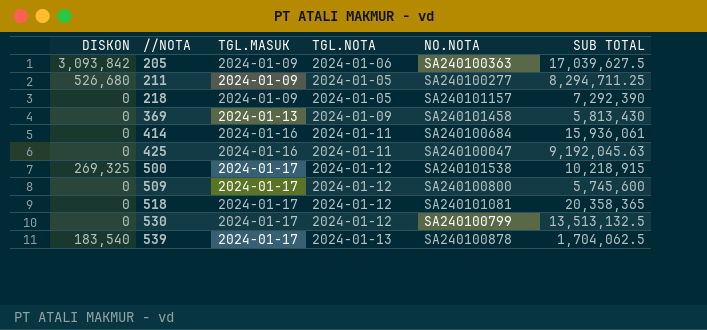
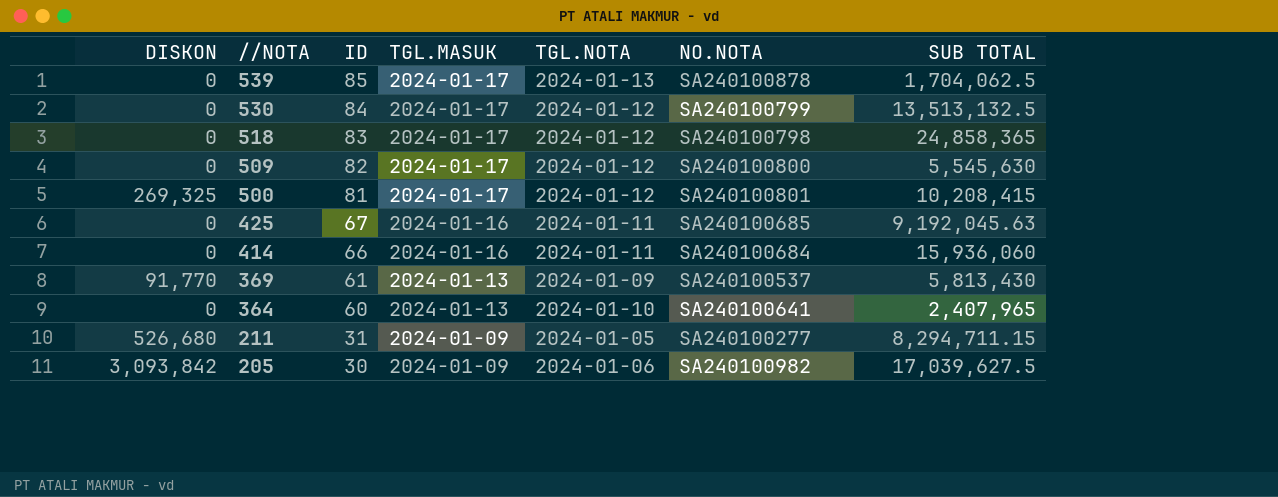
row order: //NOTA ascending -> //NOTA descending
column ID | position: none -> 3
row 218: 0 | 2024-01-09 | 2024-01-05 | SA240101157 | 7,292,390 -> none
539 | DISKON: 183,540 -> 0
518 | NO.NOTA: SA240101081 -> SA240100798
518 | SUB TOTAL: 20,358,365 -> 24,858,365
509 | SUB TOTAL: 5,745,600 -> 5,545,630
500 | NO.NOTA: SA240101538 -> SA240100801
500 | SUB TOTAL: 10,218,915 -> 10,208,415
425 | NO.NOTA: SA240100047 -> SA240100685
414 | SUB TOTAL: 15,936,061 -> 15,936,060
369 | DISKON: 0 -> 91,770
369 | NO.NOTA: SA240101458 -> SA240100537
row 364: none -> 0 | 60 | 2024-01-13 | 2024-01-10 | SA240100641 | 2,407,965
211 | SUB TOTAL: 8,294,711.25 -> 8,294,711.15
205 | NO.NOTA: SA240100363 -> SA240100982

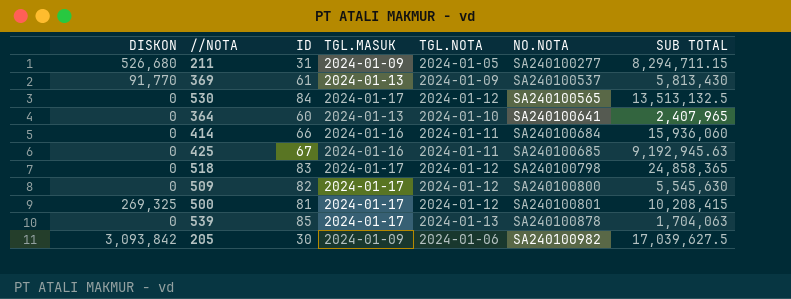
row order: //NOTA descending -> NO.NOTA ascending
530 | NO.NOTA: SA240100799 -> SA240100565
425 | SUB TOTAL: 9,192,045.63 -> 9,192,945.63
539 | SUB TOTAL: 1,704,062.5 -> 1,704,063

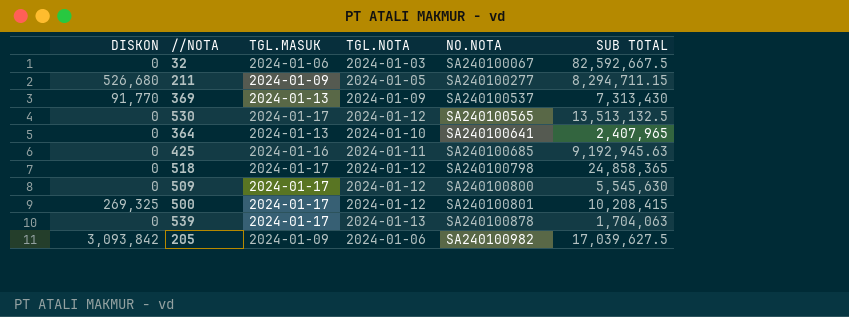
column ID | position: 3 -> none
row 414: 0 | 66 | 2024-01-16 | 2024-01-11 | SA240100684 | 15,936,060 -> none
row 32: none -> 0 | 2024-01-06 | 2024-01-03 | SA240100067 | 82,592,667.5
369 | SUB TOTAL: 5,813,430 -> 7,313,430

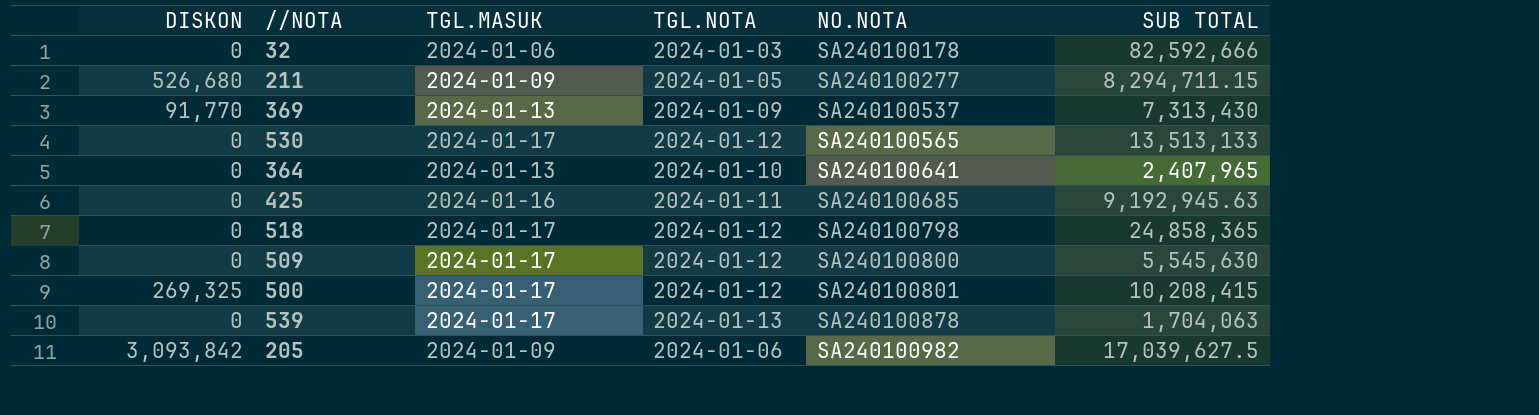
32 | NO.NOTA: SA240100067 -> SA240100178
32 | SUB TOTAL: 82,592,667.5 -> 82,592,666
530 | SUB TOTAL: 13,513,132.5 -> 13,513,133

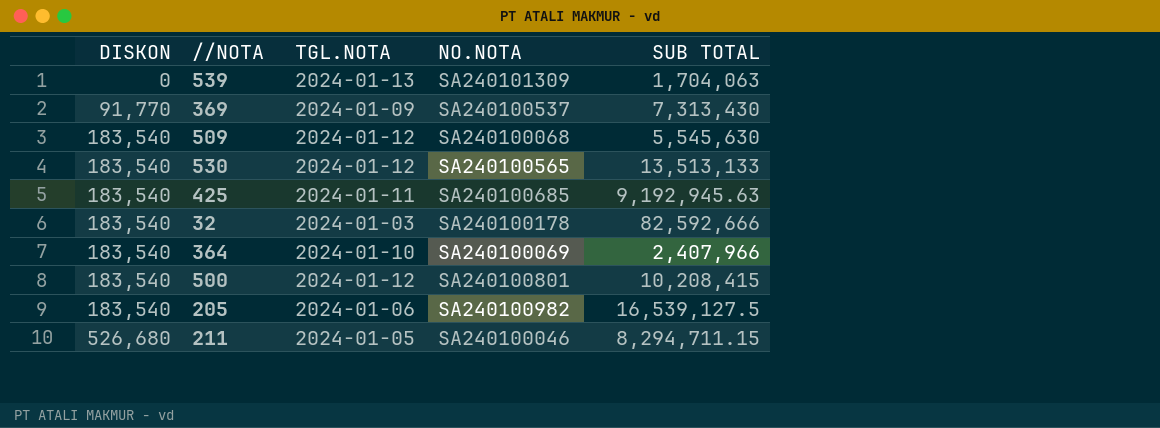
row order: NO.NOTA ascending -> DISKON ascending
column TGL.MASUK | position: 3 -> none
row 518: 0 | 2024-01-17 | 2024-01-12 | SA240100798 | 24,858,365 -> none
539 | NO.NOTA: SA240100878 -> SA240101309
509 | DISKON: 0 -> 183,540
509 | NO.NOTA: SA240100800 -> SA240100068
530 | DISKON: 0 -> 183,540
425 | DISKON: 0 -> 183,540
32 | DISKON: 0 -> 183,540
364 | DISKON: 0 -> 183,540
364 | NO.NOTA: SA240100641 -> SA240100069
364 | SUB TOTAL: 2,407,965 -> 2,407,966
500 | DISKON: 269,325 -> 183,540
205 | DISKON: 3,093,842 -> 183,540
205 | SUB TOTAL: 17,039,627.5 -> 16,539,127.5
211 | NO.NOTA: SA240100277 -> SA240100046

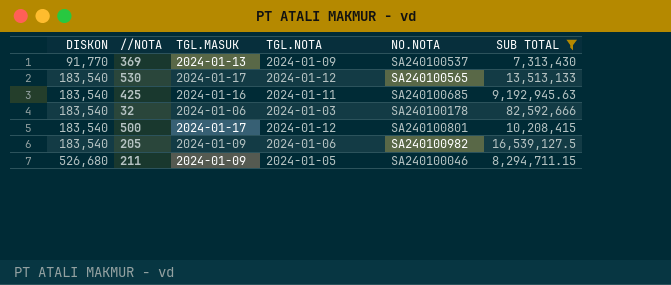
filter: none -> SUB TOTAL >= 7,313,430
column TGL.MASUK | position: none -> 3

